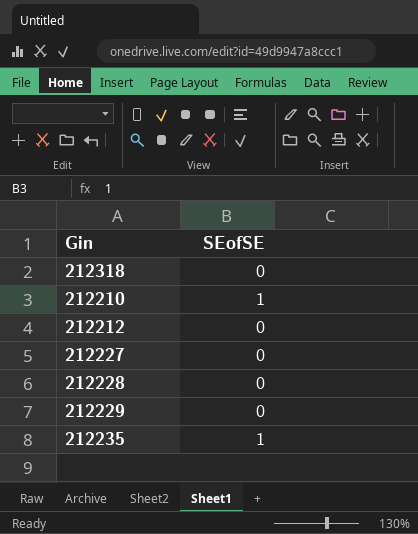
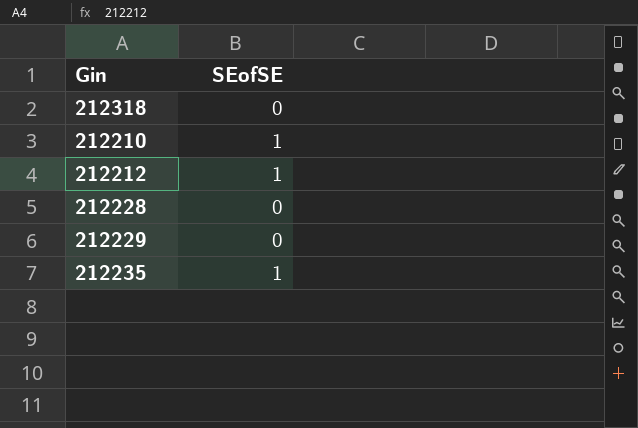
row 212227: 0 -> none
212212 | SEofSE: 0 -> 1

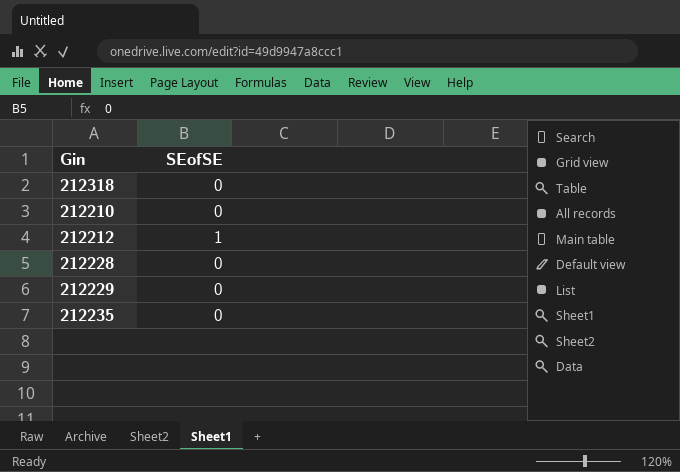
212210 | SEofSE: 1 -> 0
212235 | SEofSE: 1 -> 0

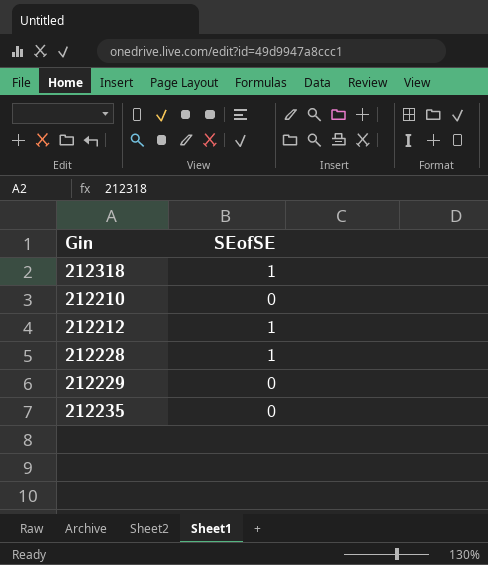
212318 | SEofSE: 0 -> 1
212228 | SEofSE: 0 -> 1

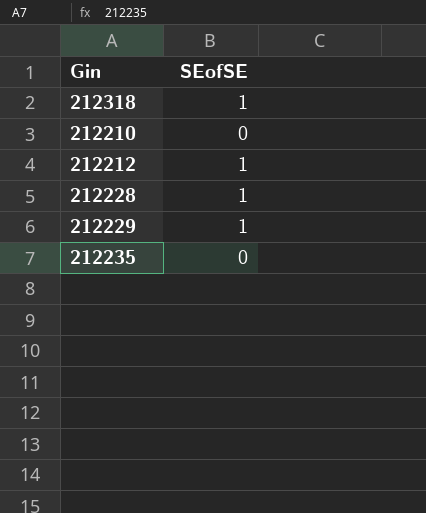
212229 | SEofSE: 0 -> 1

